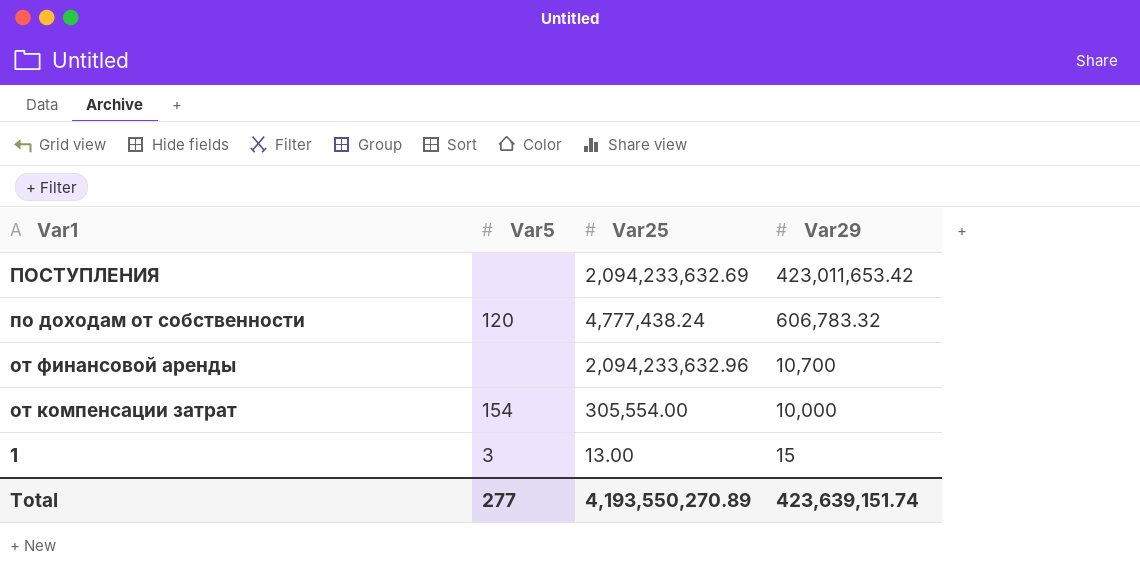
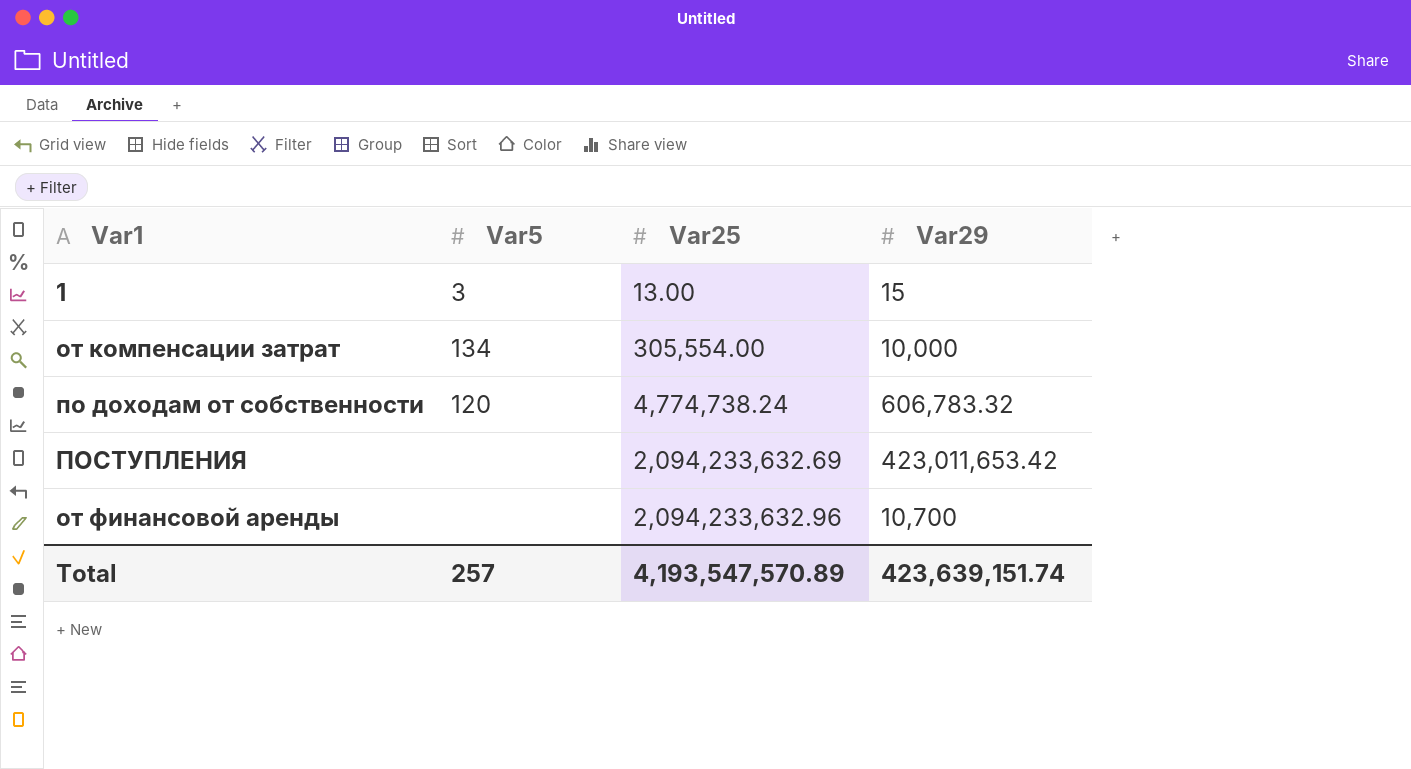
row order: Var1 descending -> Var25 ascending
от компенсации затрат | Var5: 154 -> 134
по доходам от собственности | Var25: 4,777,438.24 -> 4,774,738.24
Total | Var5: 277 -> 257
Total | Var25: 4,193,550,270.89 -> 4,193,547,570.89

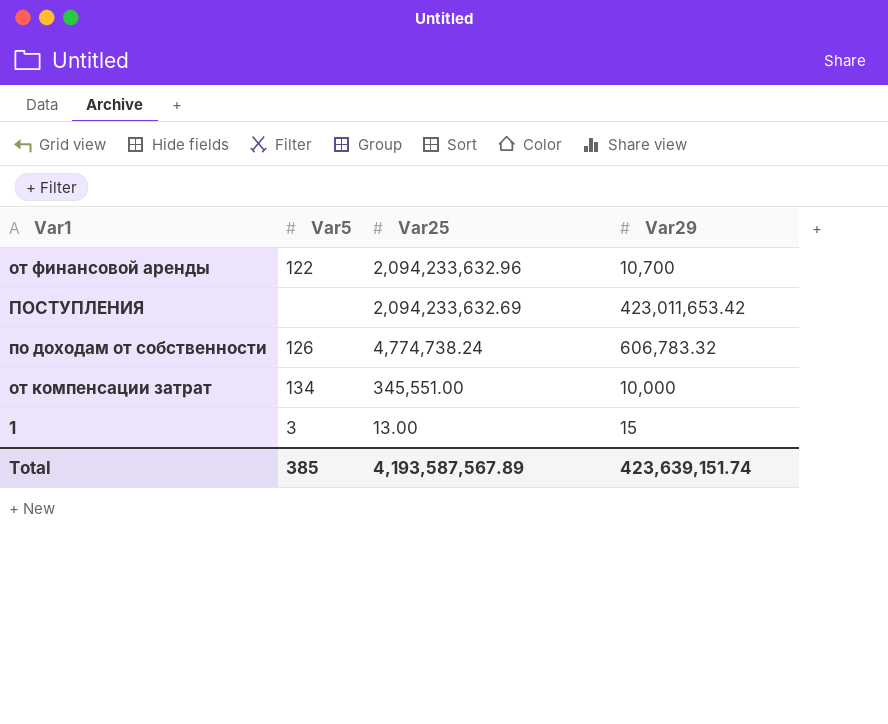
row order: Var25 ascending -> Var25 descending
от финансовой аренды | Var5: none -> 122
по доходам от собственности | Var5: 120 -> 126
от компенсации затрат | Var25: 305,554.00 -> 345,551.00
Total | Var5: 257 -> 385
Total | Var25: 4,193,547,570.89 -> 4,193,587,567.89

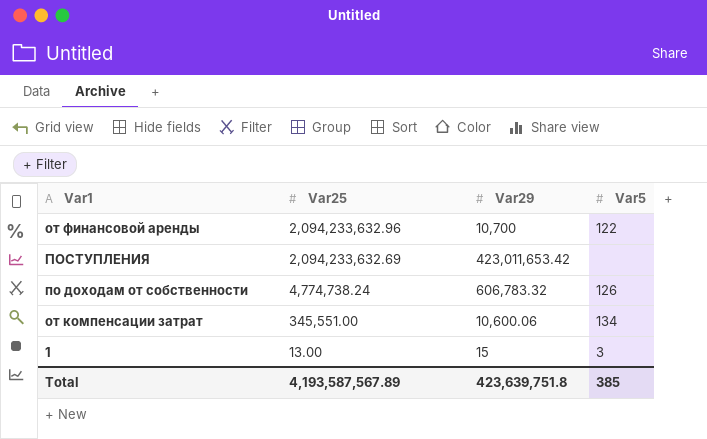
column Var5 | position: 2 -> 4
от компенсации затрат | Var29: 10,000 -> 10,600.06
Total | Var29: 423,639,151.74 -> 423,639,751.8

